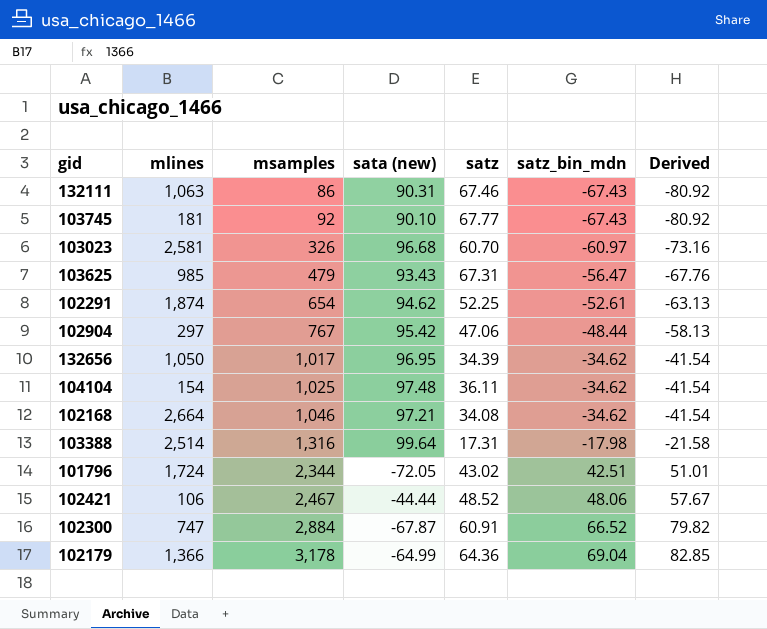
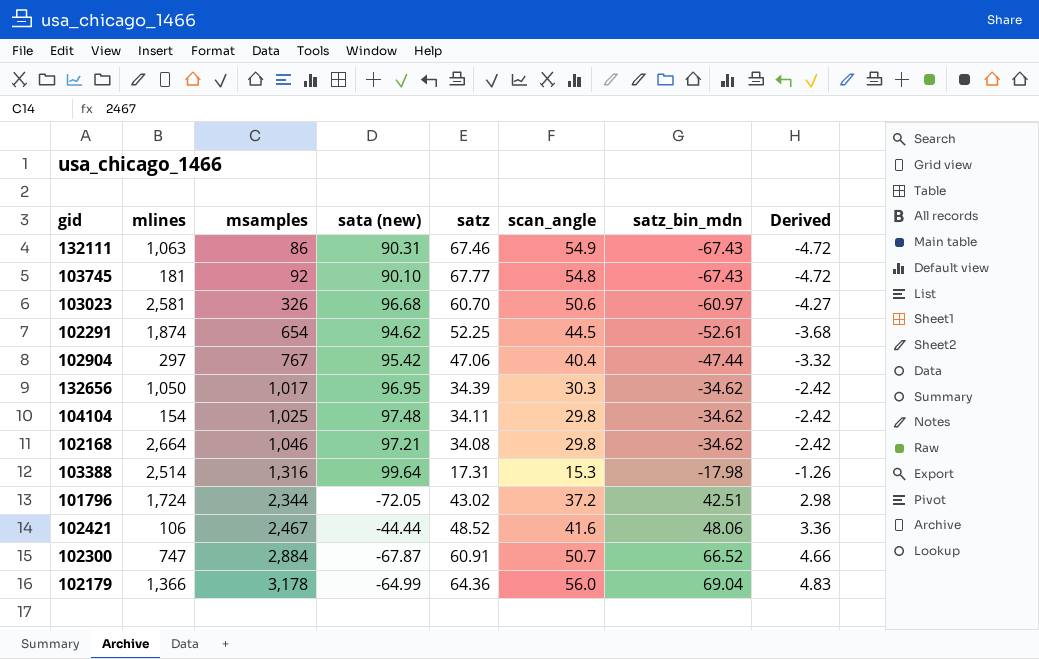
column scan_angle | position: none -> 6
column Derived | formula: [satz_bin_mdn] * 1.2 -> [satz_bin_mdn] * 0.07
row 103625: 985 | 479 | 93.43 | 67.31 | -56.47 | -67.76 -> none
102904 | satz_bin_mdn: -48.44 -> -47.44
104104 | satz: 36.11 -> 34.11

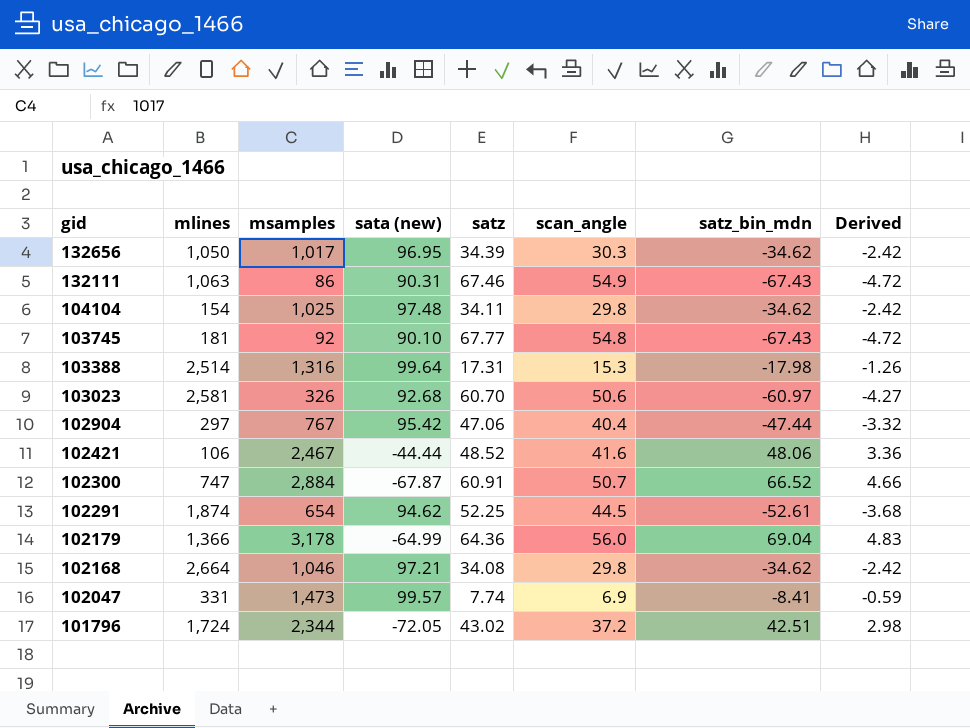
row order: msamples ascending -> gid descending
103023 | sata (new): 96.68 -> 92.68
row 102047: none -> 331 | 1,473 | 99.57 | 7.74 | 6.9 | -8.41 | -0.59

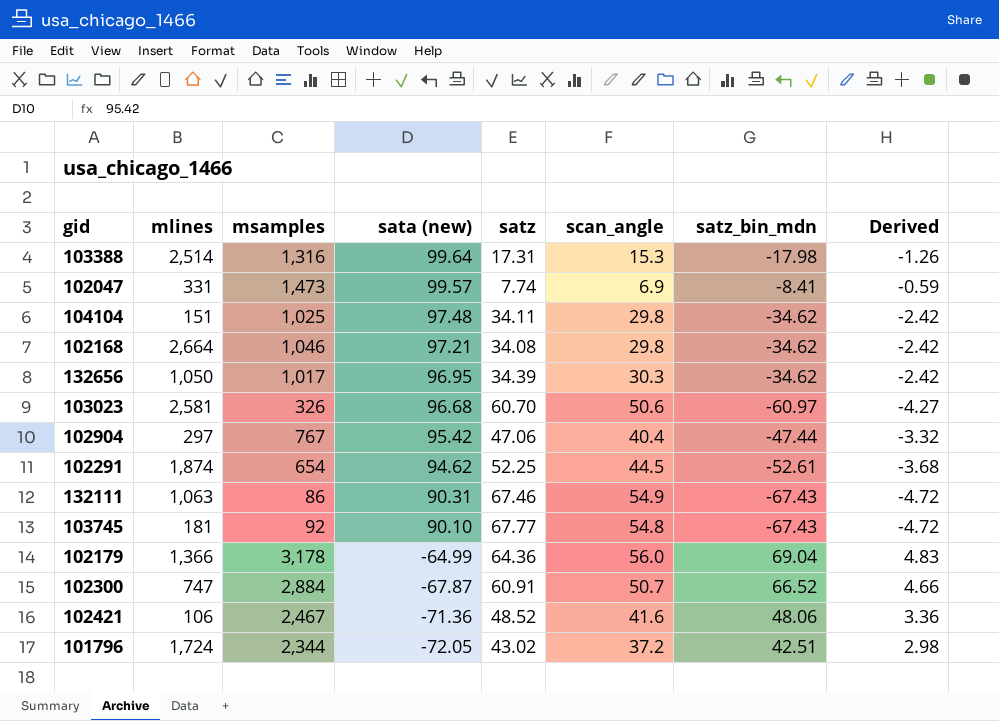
row order: gid descending -> sata (new) descending
104104 | mlines: 154 -> 151
103023 | sata (new): 92.68 -> 96.68
102421 | sata (new): -44.44 -> -71.36

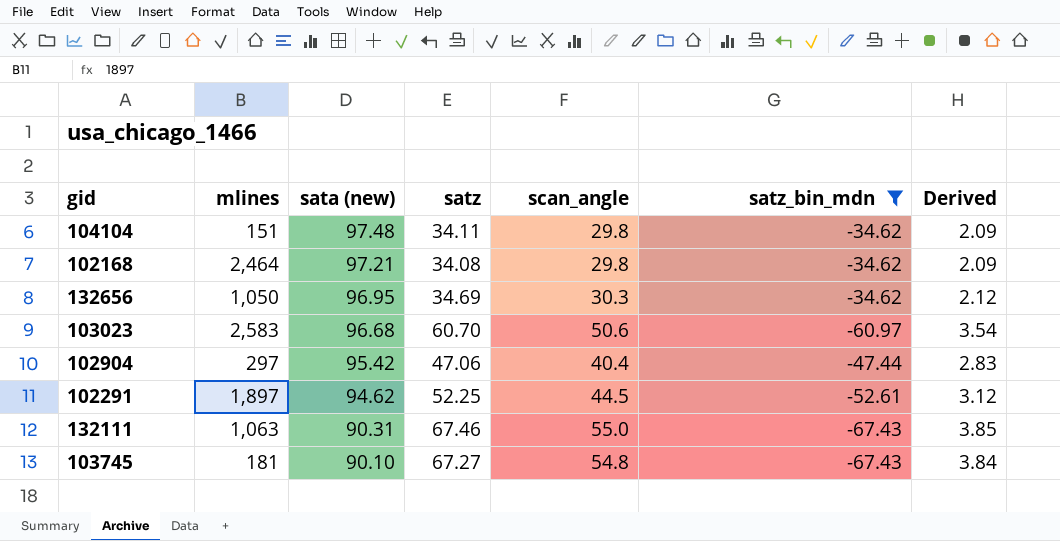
filter: none -> satz_bin_mdn <= -34.62
column msamples | position: 3 -> none
column Derived | formula: [satz_bin_mdn] * 0.07 -> [scan_angle] * 0.07
102168 | mlines: 2,664 -> 2,464
132656 | satz: 34.39 -> 34.69
103023 | mlines: 2,581 -> 2,583
102291 | mlines: 1,874 -> 1,897
132111 | scan_angle: 54.9 -> 55.0
103745 | satz: 67.77 -> 67.27

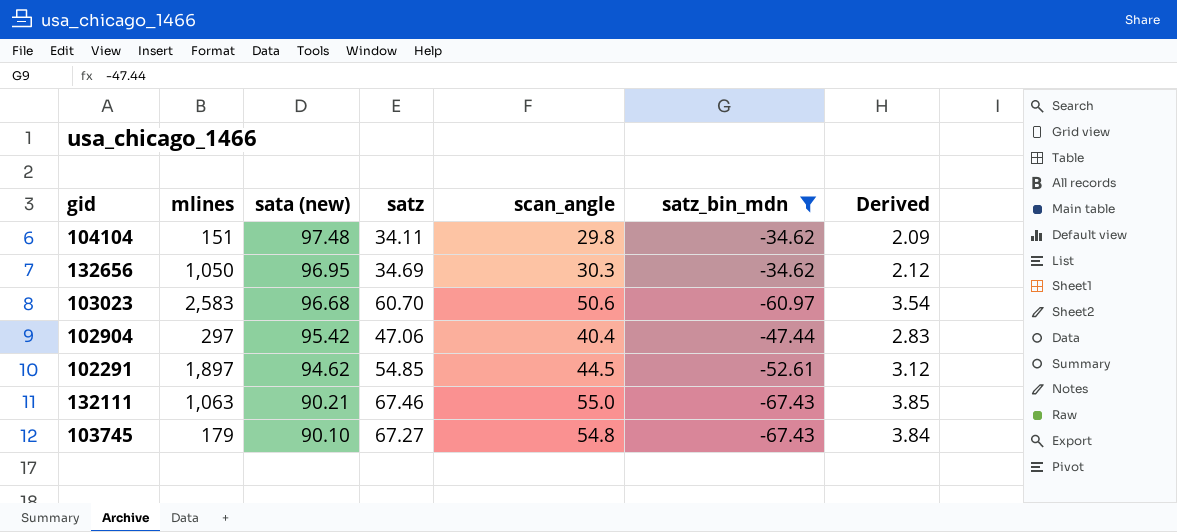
row 102168: 2,464 | 97.21 | 34.08 | 29.8 | -34.62 | 2.09 -> none
102291 | satz: 52.25 -> 54.85
132111 | sata (new): 90.31 -> 90.21
103745 | mlines: 181 -> 179

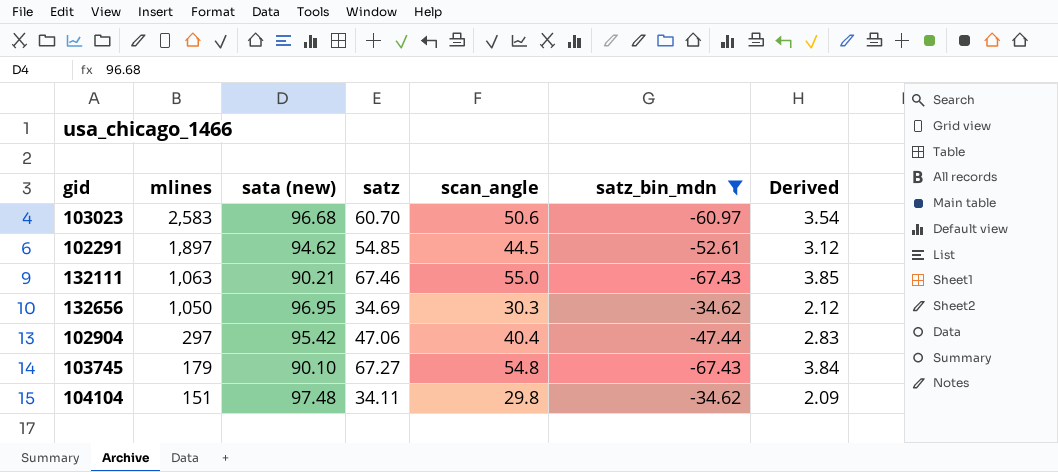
row order: sata (new) descending -> mlines descending

